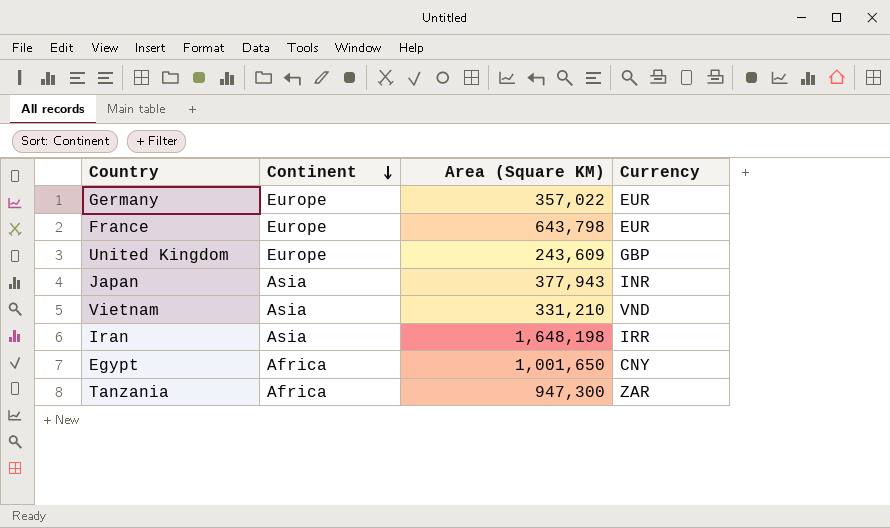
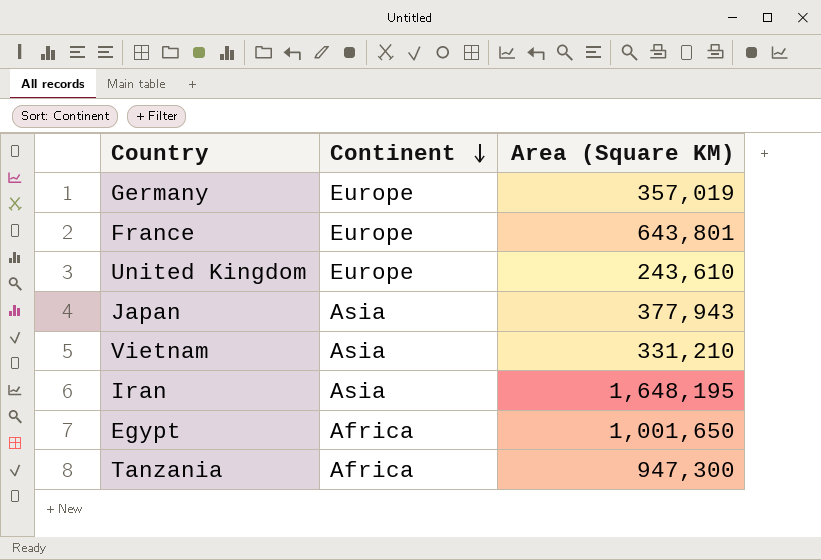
column Currency | position: 4 -> none
Germany | Area (Square KM): 357,022 -> 357,019
France | Area (Square KM): 643,798 -> 643,801
United Kingdom | Area (Square KM): 243,609 -> 243,610
Iran | Area (Square KM): 1,648,198 -> 1,648,195

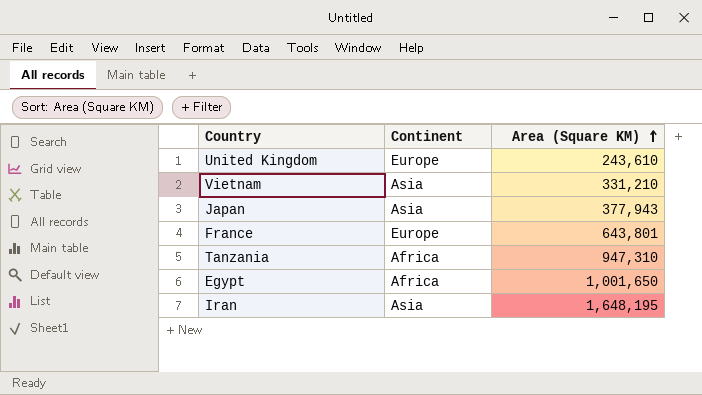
row order: Continent descending -> Area (Square KM) ascending
row Germany: Europe | 357,019 -> none
Tanzania | Area (Square KM): 947,300 -> 947,310

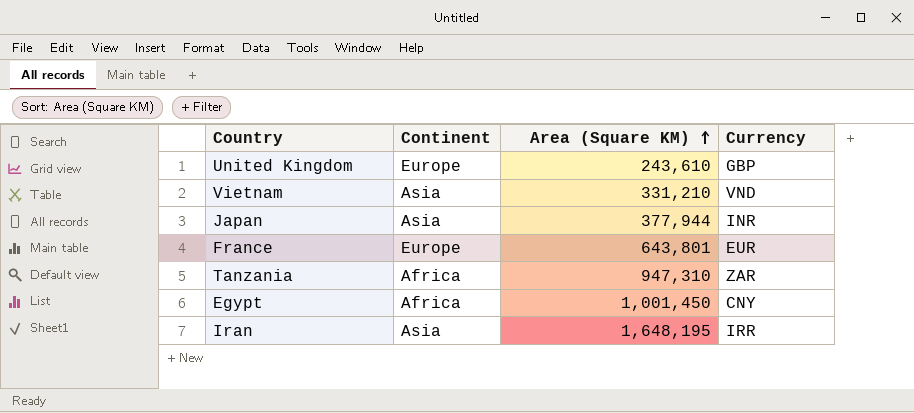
column Currency | position: none -> 4
Japan | Area (Square KM): 377,943 -> 377,944
Egypt | Area (Square KM): 1,001,650 -> 1,001,450

